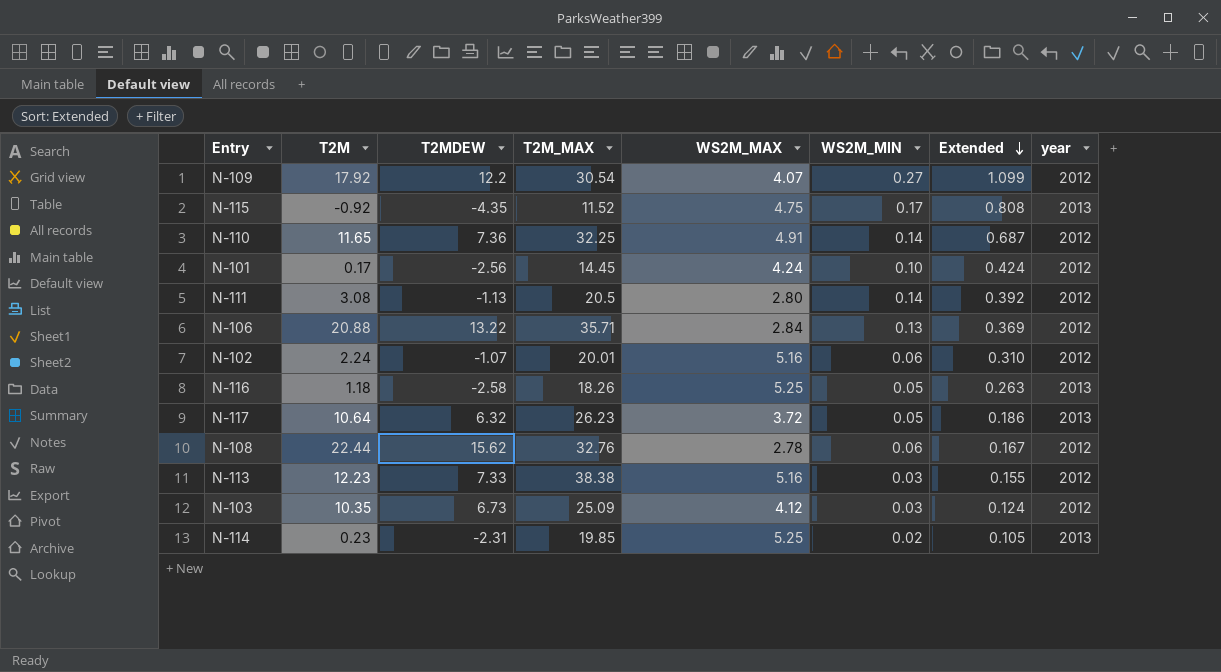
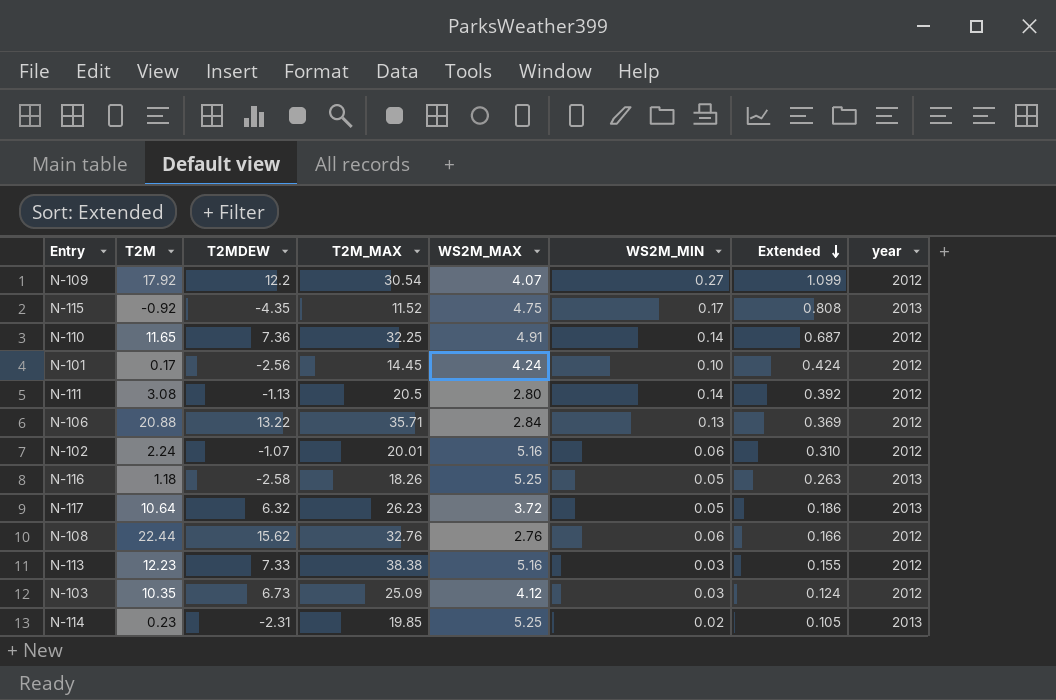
N-108 | WS2M_MAX: 2.78 -> 2.76
N-108 | Extended: 0.167 -> 0.166

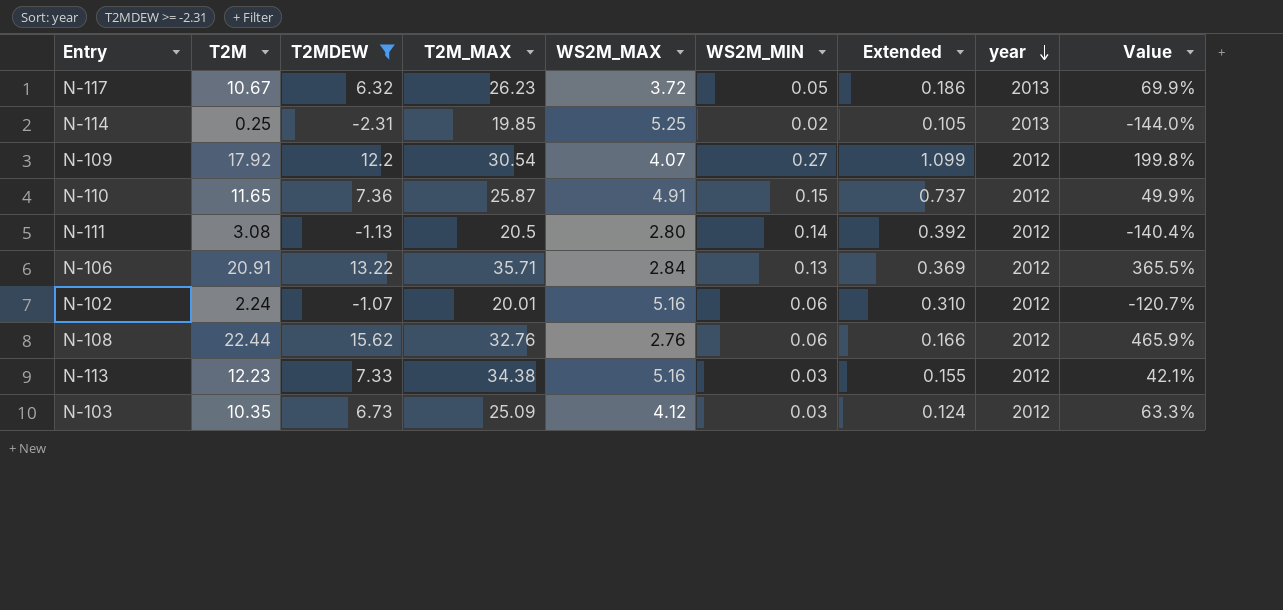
filter: none -> T2MDEW >= -2.31
row order: Extended descending -> year descending
column Value | formula: none -> ([T2MDEW] - [WS2M_MAX]) / [WS2M_MAX]
N-117 | T2M: 10.64 -> 10.67
N-114 | T2M: 0.23 -> 0.25
N-110 | T2M_MAX: 32.25 -> 25.87
N-110 | WS2M_MIN: 0.14 -> 0.15
N-110 | Extended: 0.687 -> 0.737
N-106 | T2M: 20.88 -> 20.91
N-113 | T2M_MAX: 38.38 -> 34.38

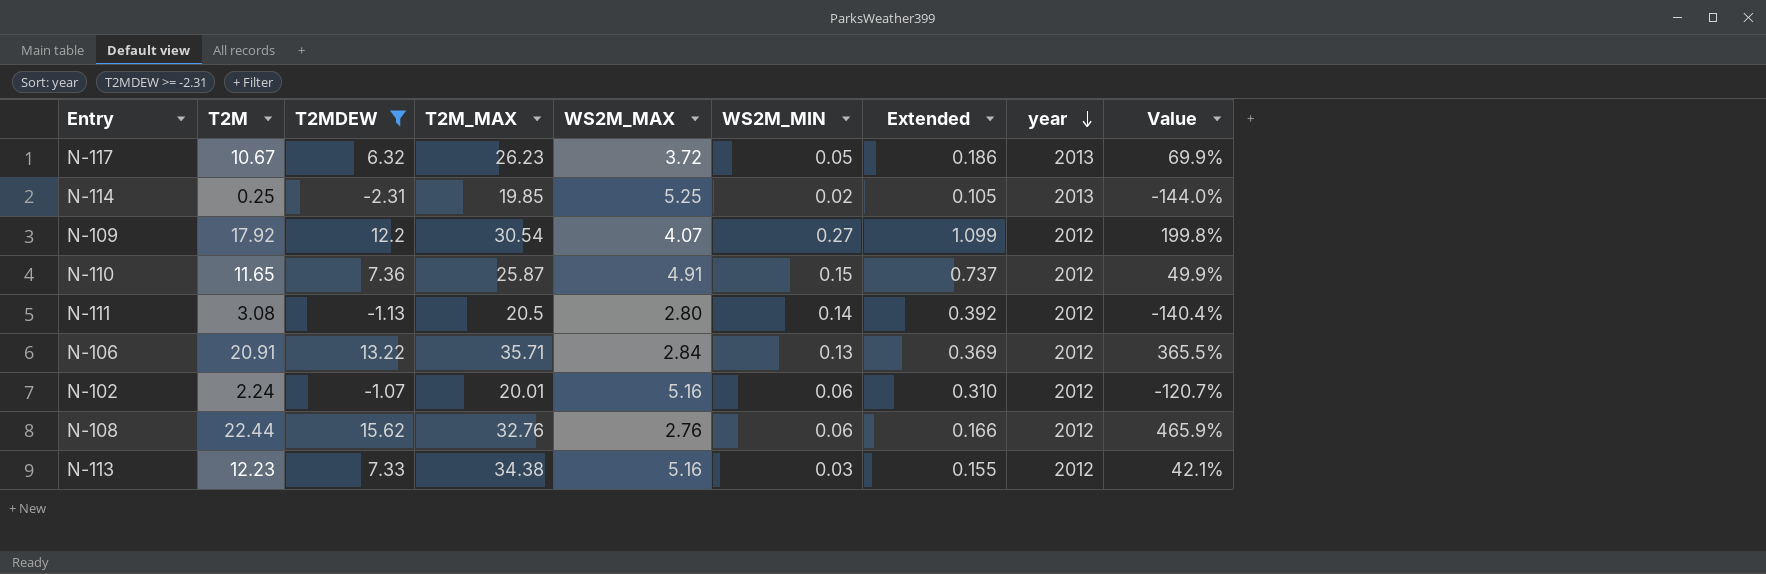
row N-103: 10.35 | 6.73 | 25.09 | 4.12 | 0.03 | 0.124 | 2012 | 63.3% -> none

